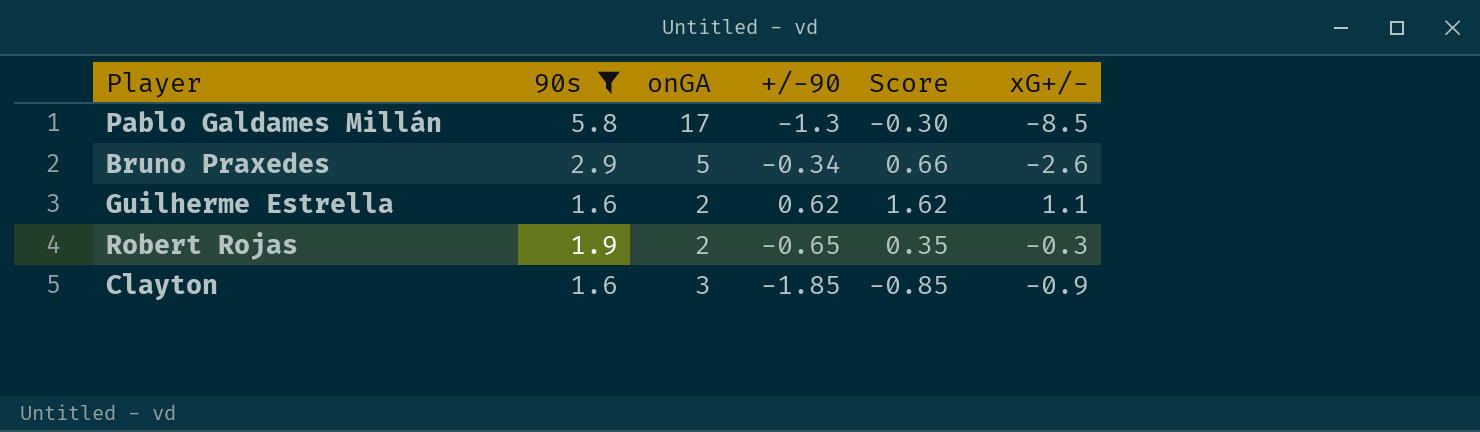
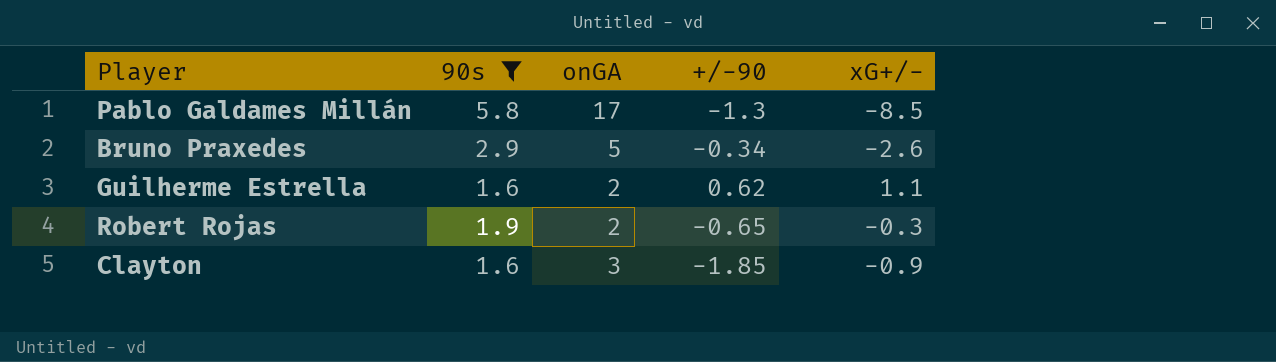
column Score | formula: [+/-90] + 1 -> none

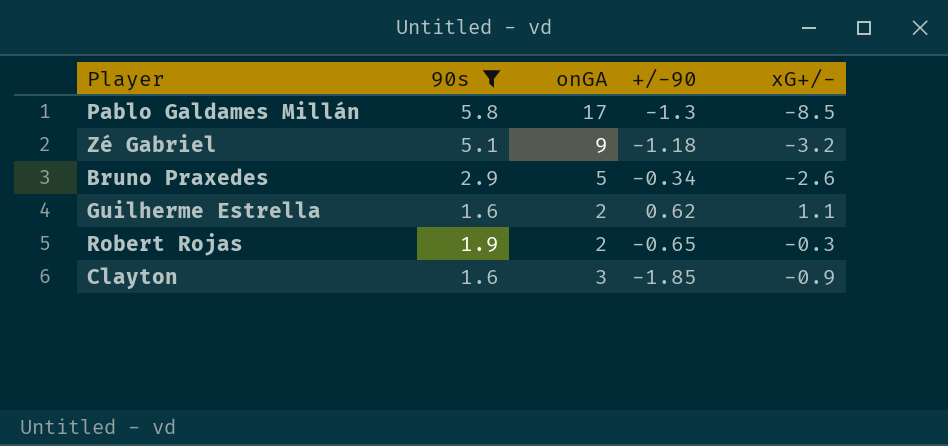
row Zé Gabriel: none -> 5.1 | 9 | -1.18 | -3.2

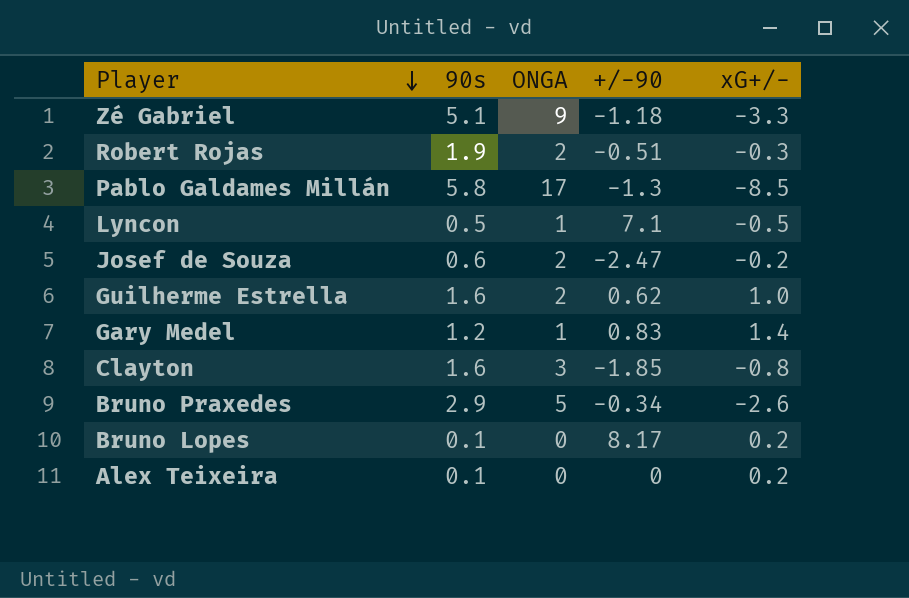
filter: 90s >= 1.6 -> none
row order: none -> Player descending
column name: onGA -> ONGA
Zé Gabriel | xG+/-: -3.2 -> -3.3
Robert Rojas | +/-90: -0.65 -> -0.51
Guilherme Estrella | xG+/-: 1.1 -> 1.0
Clayton | xG+/-: -0.9 -> -0.8

